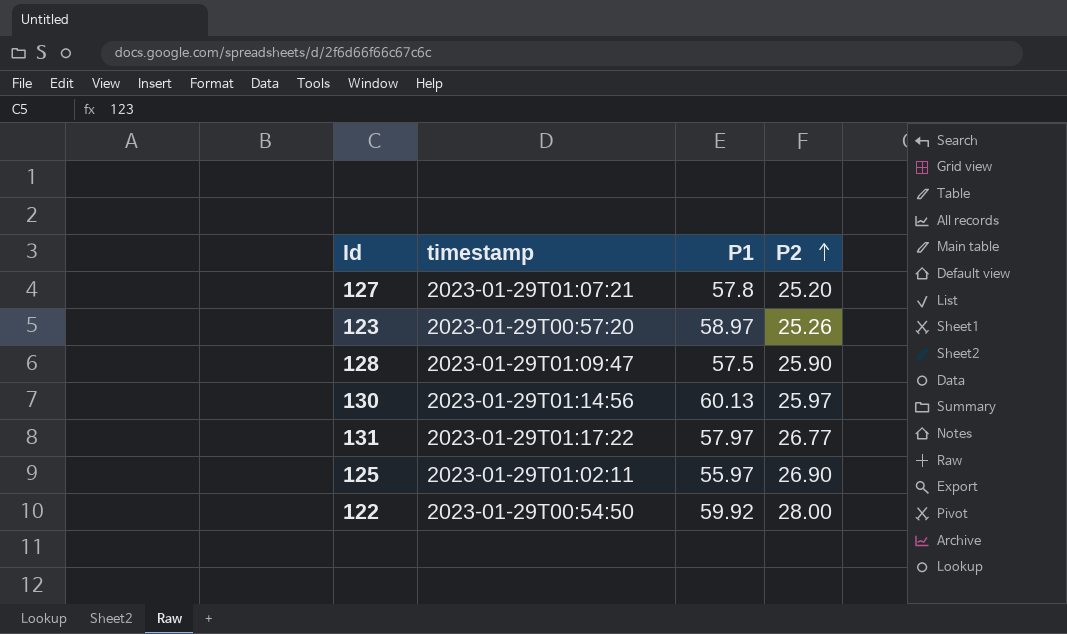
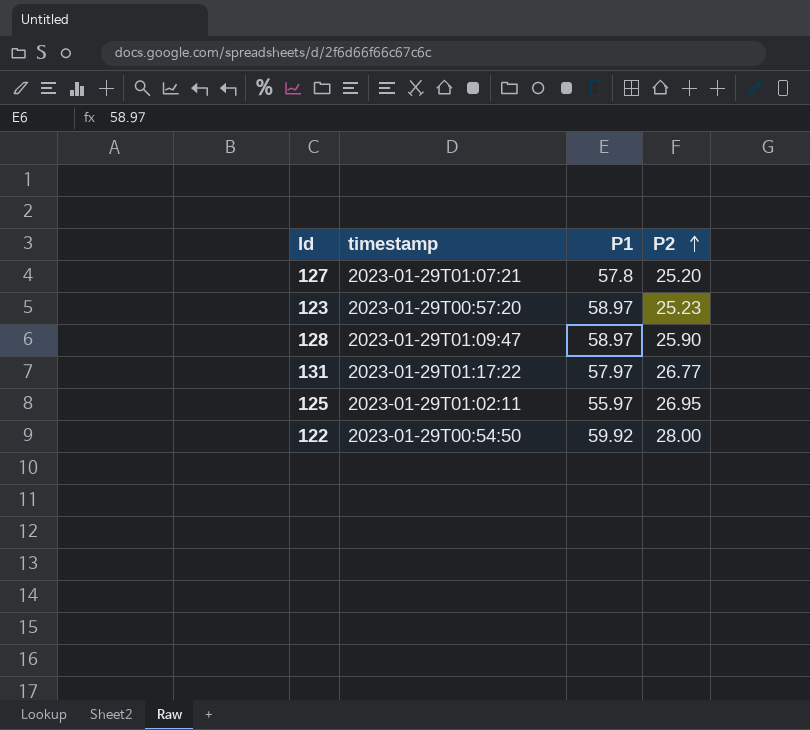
row 130: 2023-01-29T01:14:56 | 60.13 | 25.97 -> none
123 | P2: 25.26 -> 25.23
128 | P1: 57.5 -> 58.97
125 | P2: 26.90 -> 26.95

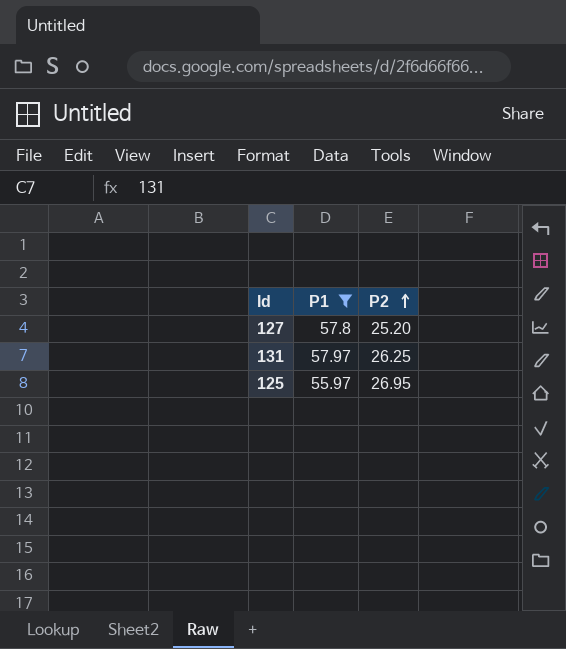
filter: none -> P1 <= 57.97
column timestamp | position: 2 -> none
131 | P2: 26.77 -> 26.25

